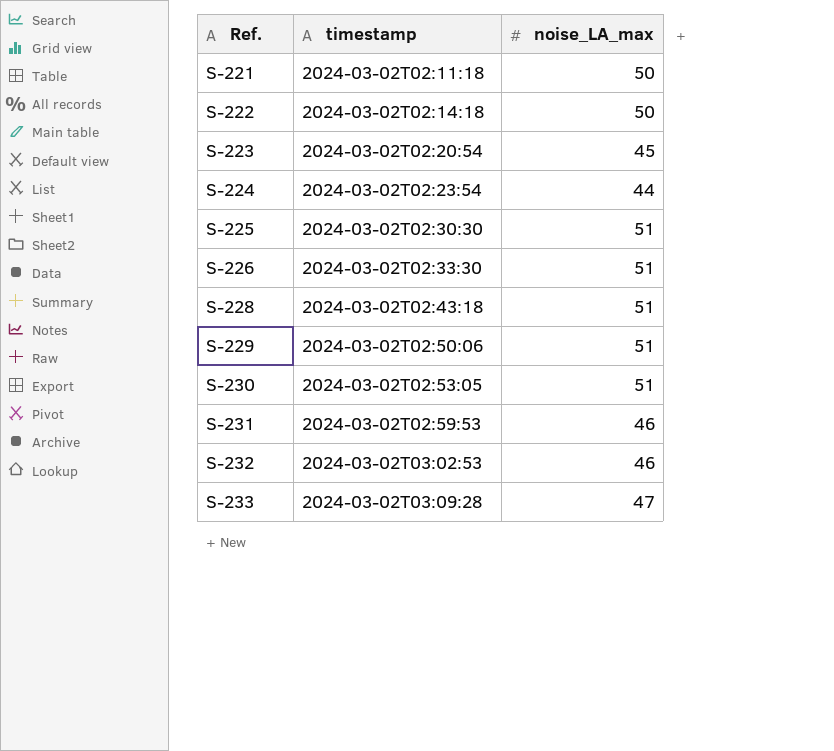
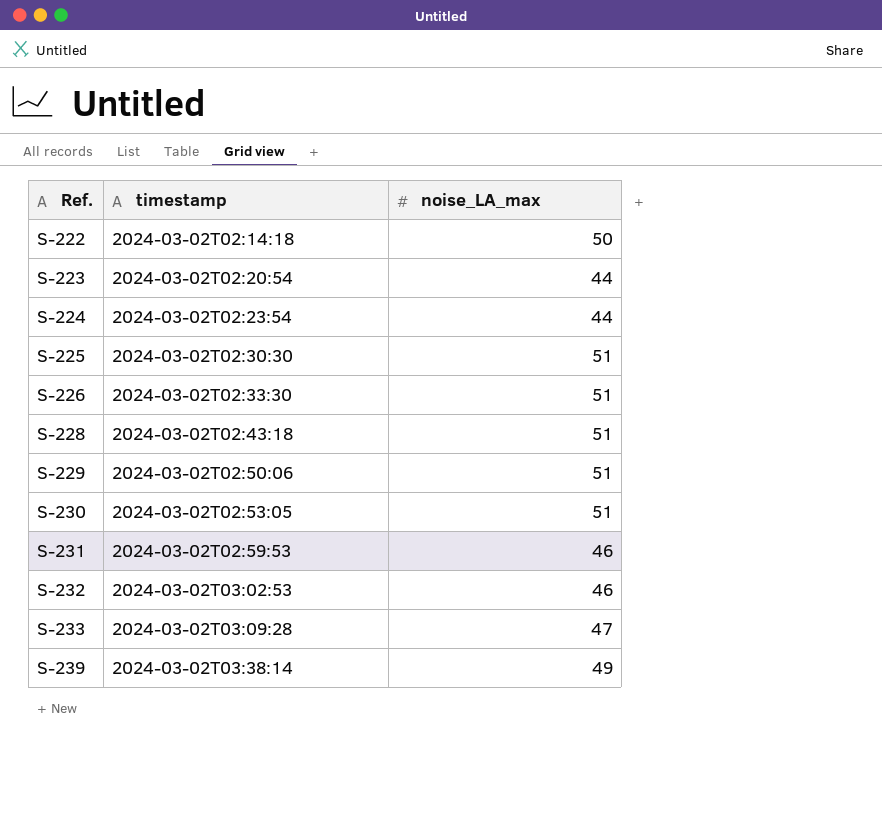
row S-221: 2024-03-02T02:11:18 | 50 -> none
S-223 | noise_LA_max: 45 -> 44
row S-239: none -> 2024-03-02T03:38:14 | 49

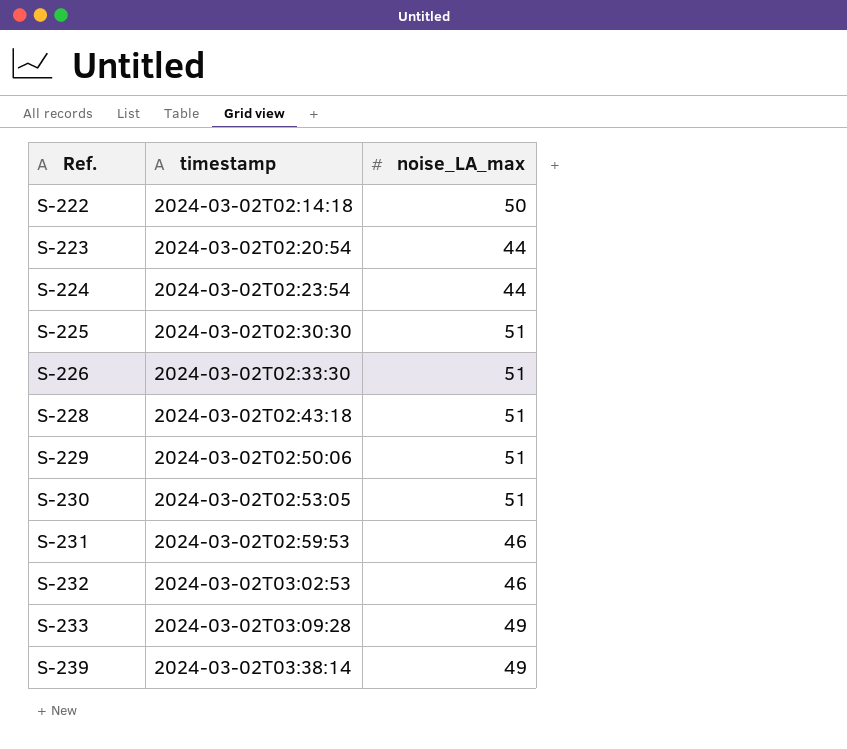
S-233 | noise_LA_max: 47 -> 49

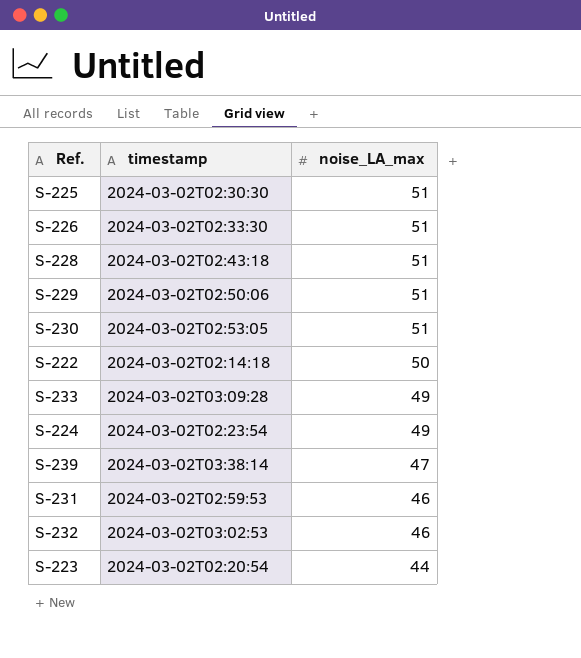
row order: Ref. ascending -> noise_LA_max descending
S-224 | noise_LA_max: 44 -> 49
S-239 | noise_LA_max: 49 -> 47

